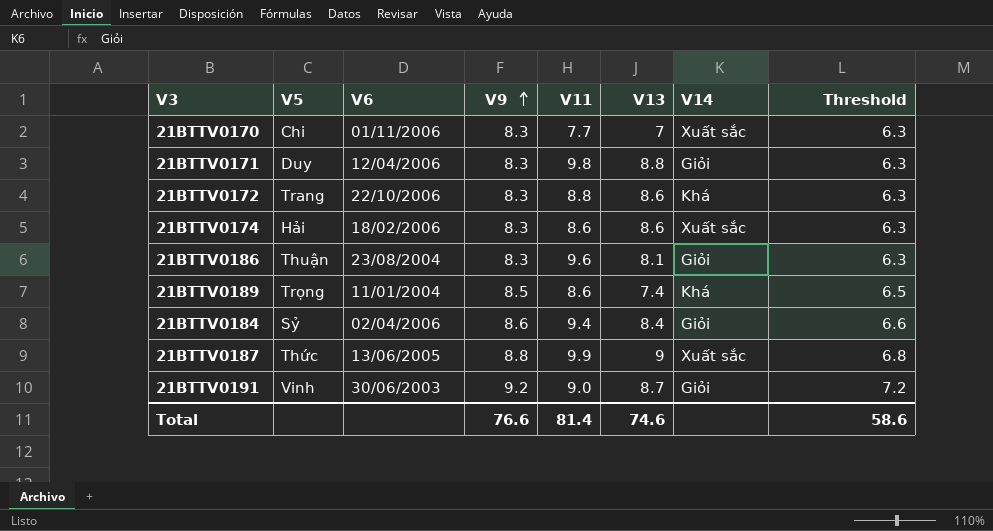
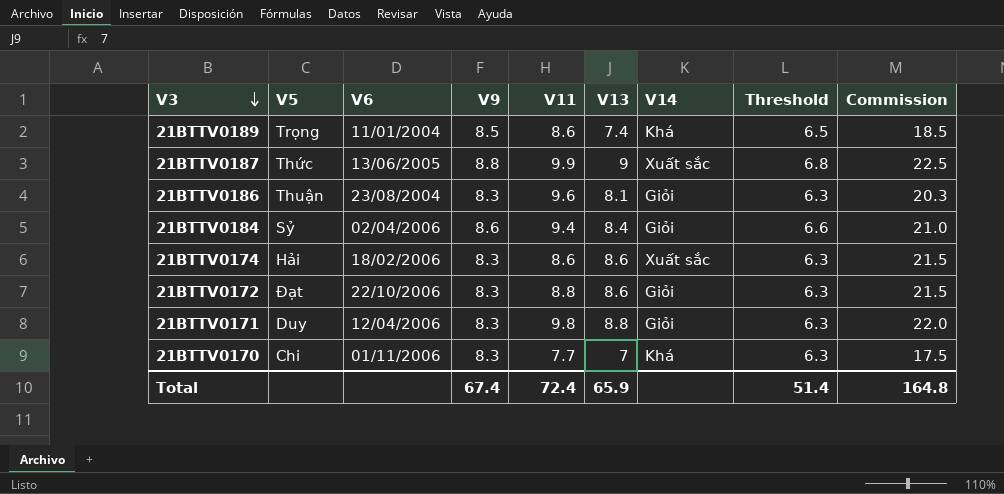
row order: V9 ascending -> V3 descending
column Commission | formula: none -> [V13] * 2.5
row 21BTTV0191: Vinh | 30/06/2003 | 9.2 | 9.0 | 8.7 | Giỏi | 7.2 -> none
21BTTV0172 | V5: Trang -> Đạt
21BTTV0172 | V14: Khá -> Giỏi
21BTTV0170 | V14: Xuất sắc -> Khá
Total | V9: 76.6 -> 67.4
Total | V11: 81.4 -> 72.4
Total | V13: 74.6 -> 65.9
Total | Threshold: 58.6 -> 51.4

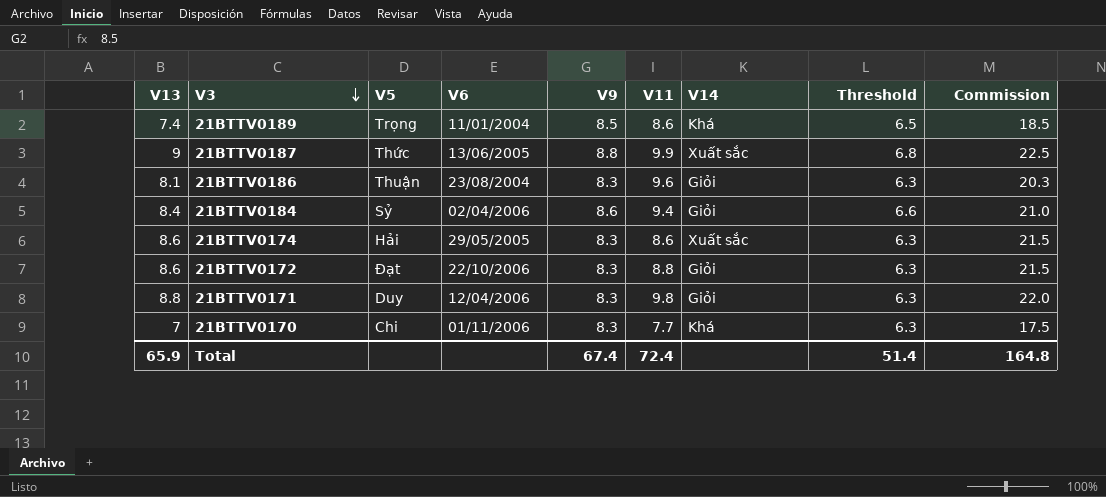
column V13 | position: 6 -> 1
21BTTV0174 | V6: 18/02/2006 -> 29/05/2005

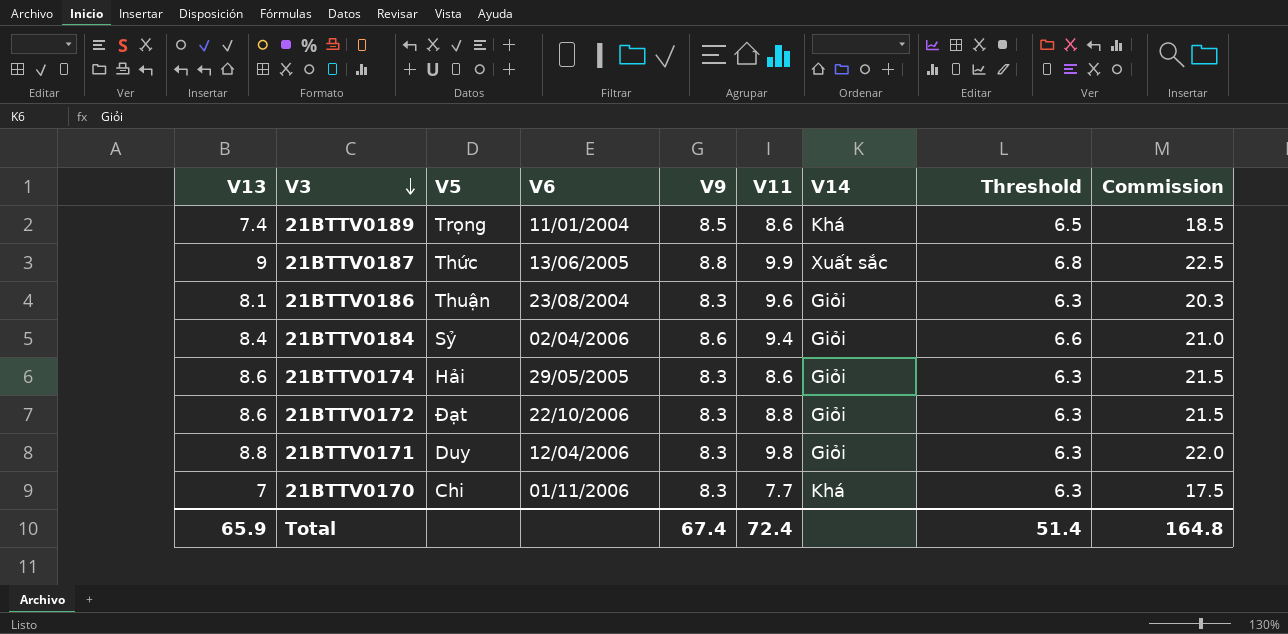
21BTTV0174 | V14: Xuất sắc -> Giỏi

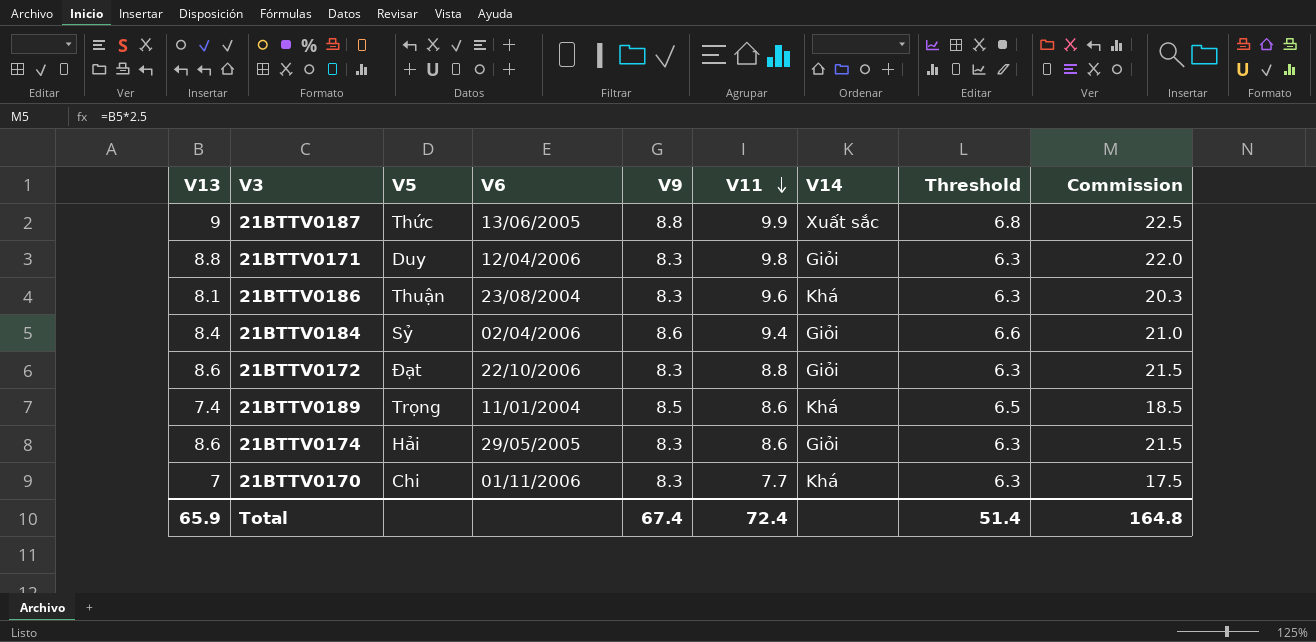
row order: V3 descending -> V11 descending
21BTTV0186 | V14: Giỏi -> Khá

